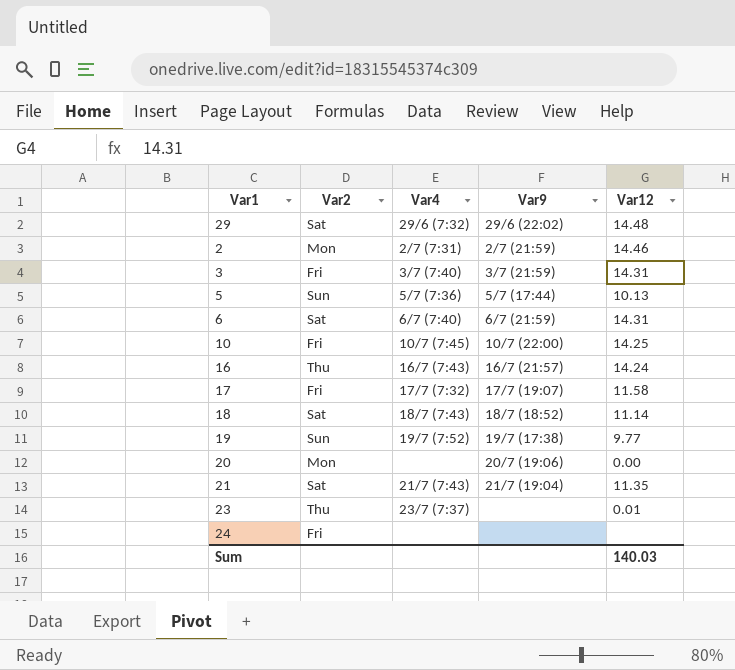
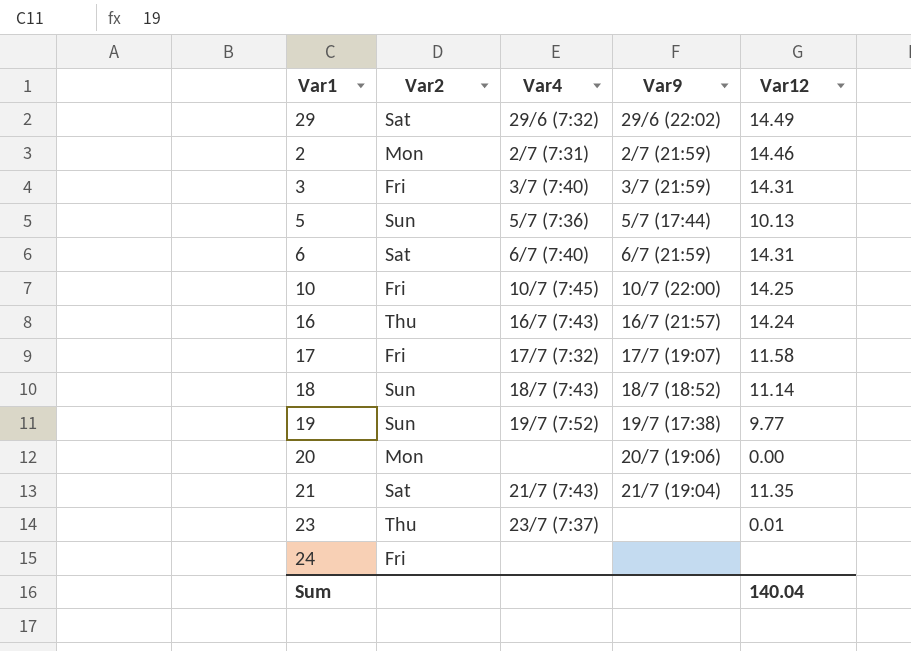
29 | Var12: 14.48 -> 14.49
18 | Var2: Sat -> Sun
Sum | Var12: 140.03 -> 140.04

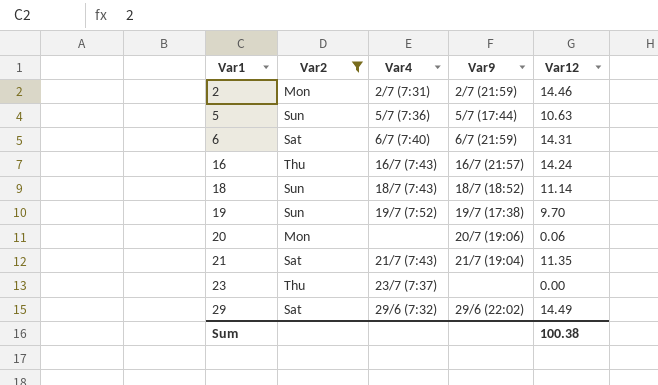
filter: none -> Var2 != Fri
row order: none -> Var1 ascending
5 | Var12: 10.13 -> 10.63
19 | Var12: 9.77 -> 9.70
20 | Var12: 0.00 -> 0.06
23 | Var12: 0.01 -> 0.00
Sum | Var12: 140.04 -> 100.38

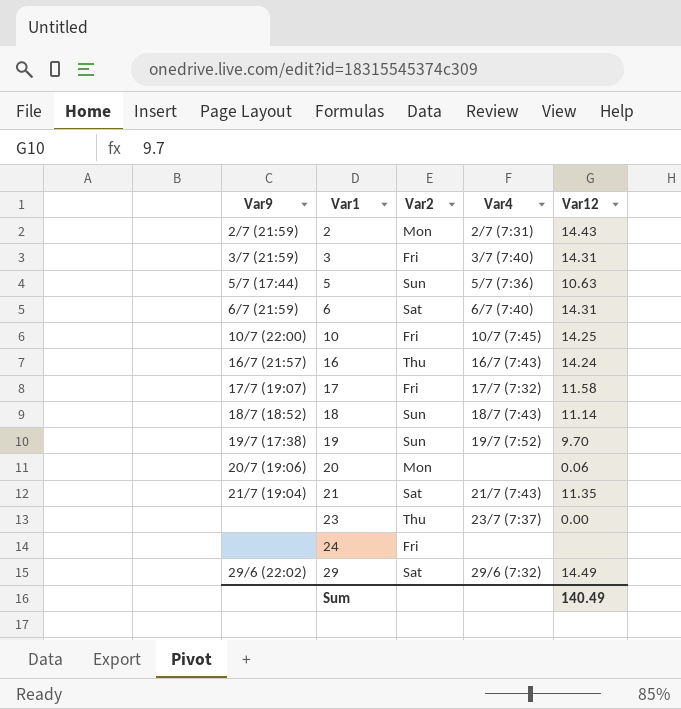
filter: Var2 != Fri -> none
column Var9 | position: 4 -> 1
2 | Var12: 14.46 -> 14.43
Sum | Var12: 100.38 -> 140.49

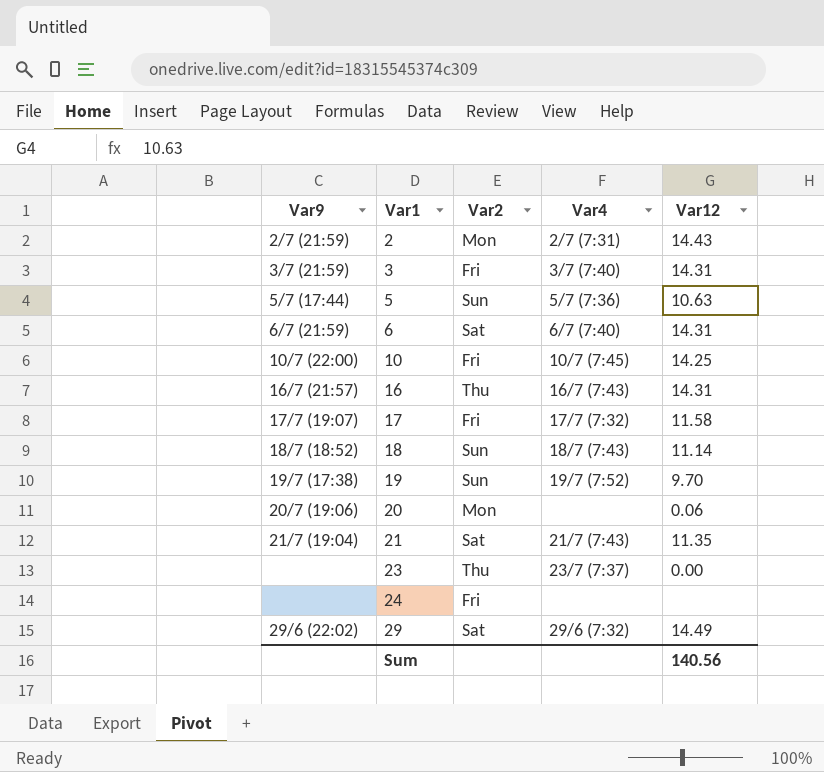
16 | Var12: 14.24 -> 14.31
Sum | Var12: 140.49 -> 140.56

